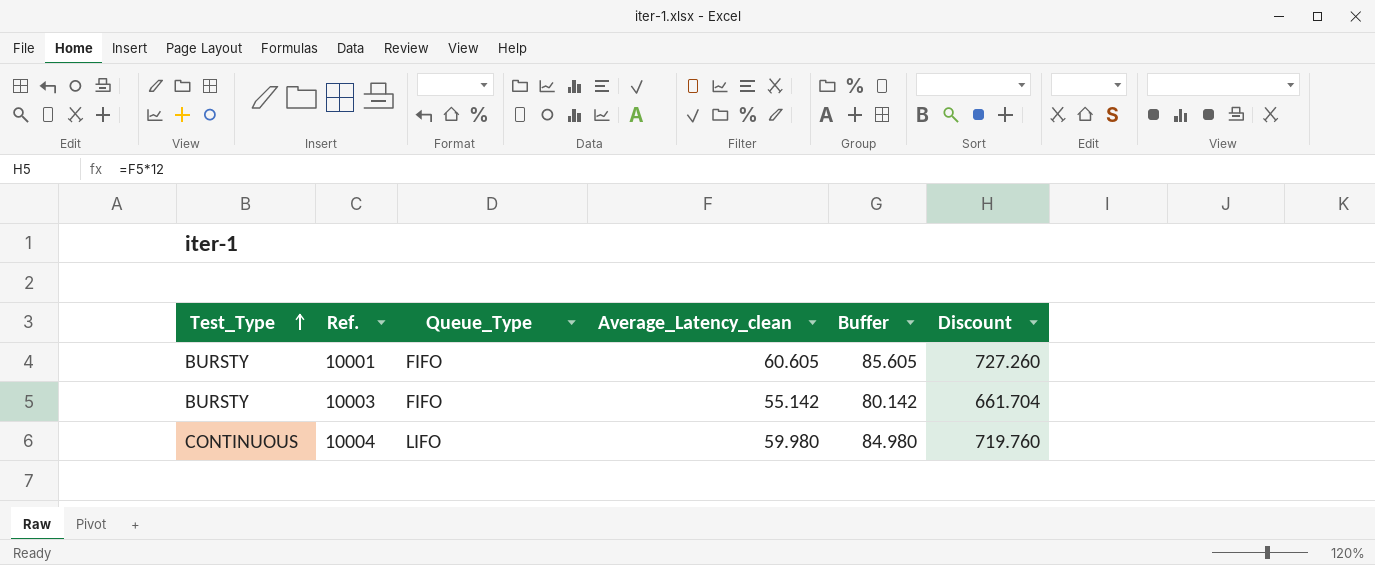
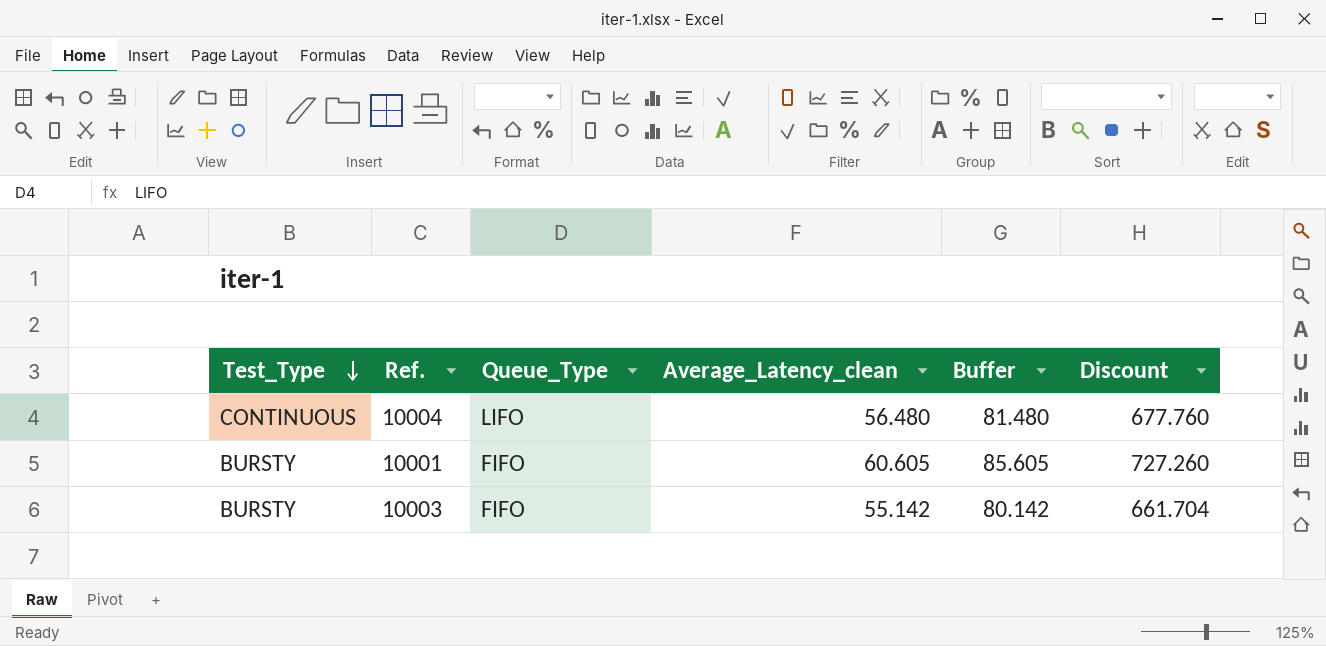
row order: Test_Type ascending -> Test_Type descending
10004 | Average_Latency_clean: 59.980 -> 56.480
10004 | Buffer: 84.980 -> 81.480
10004 | Discount: 719.760 -> 677.760

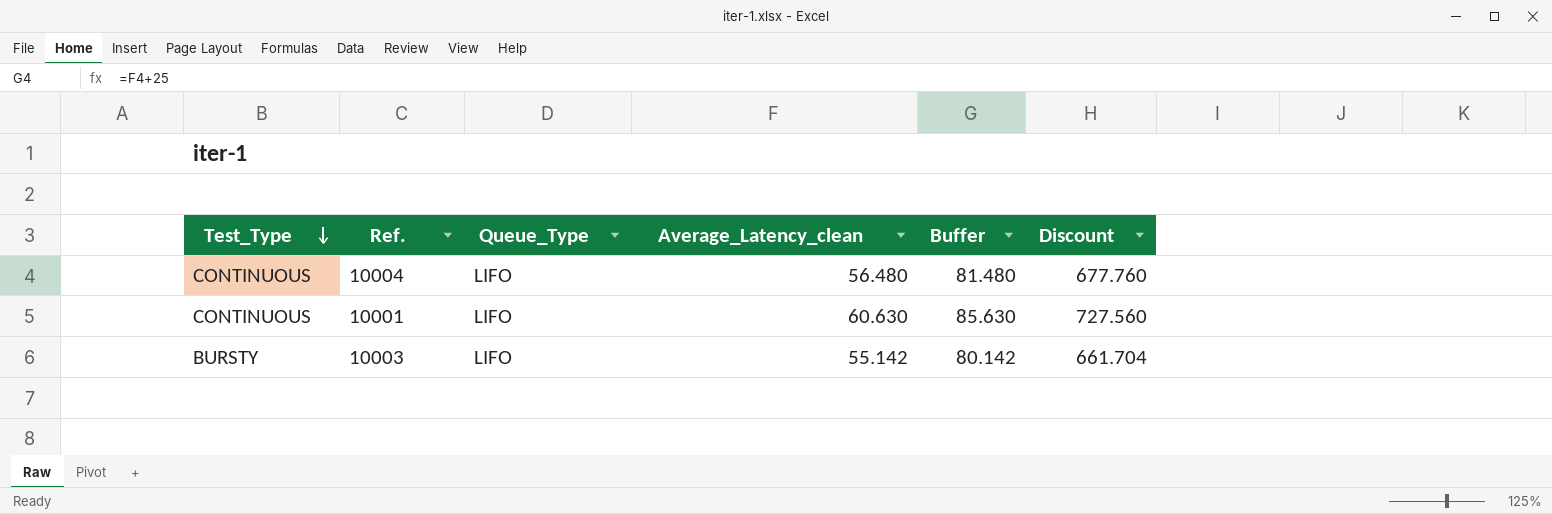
10001 | Test_Type: BURSTY -> CONTINUOUS
10001 | Queue_Type: FIFO -> LIFO
10001 | Average_Latency_clean: 60.605 -> 60.630
10001 | Buffer: 85.605 -> 85.630
10001 | Discount: 727.260 -> 727.560
10003 | Queue_Type: FIFO -> LIFO

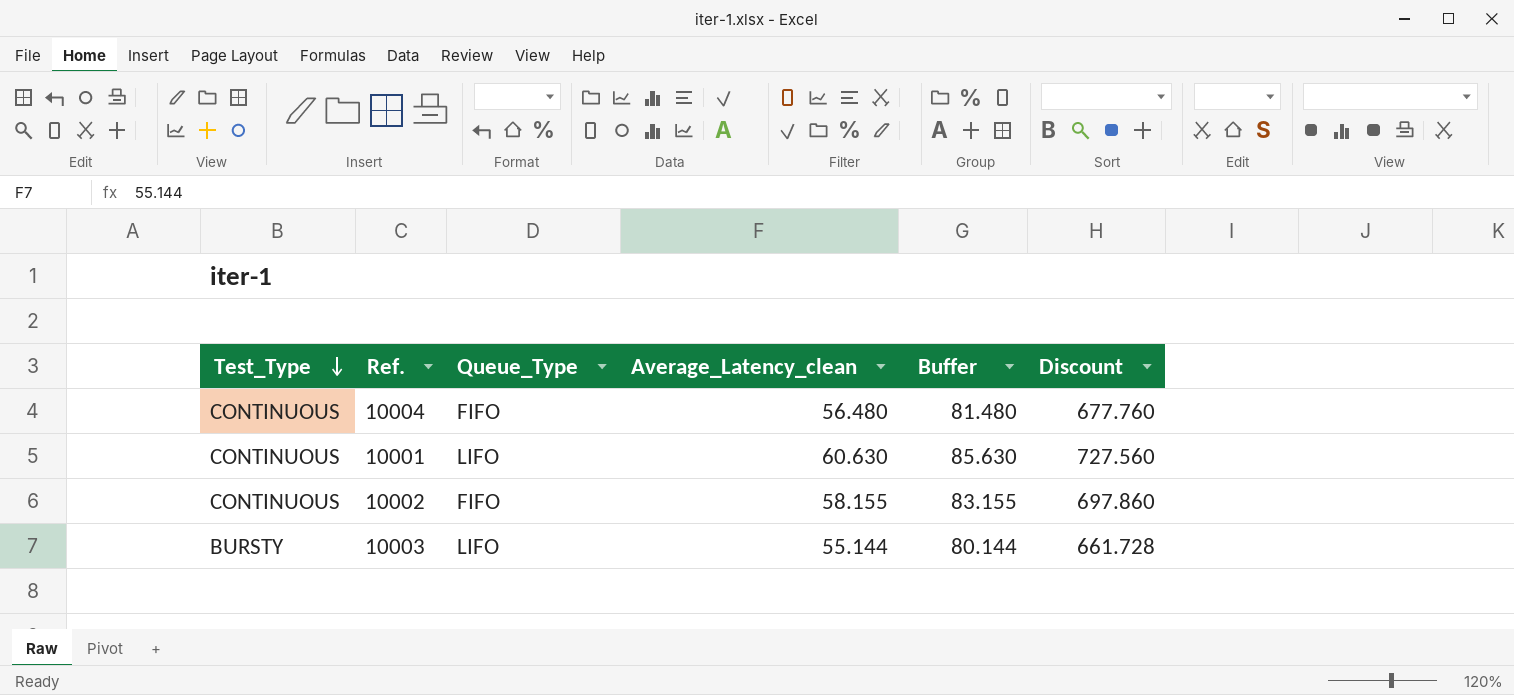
10004 | Queue_Type: LIFO -> FIFO
row 10002: none -> CONTINUOUS | FIFO | 58.155 | 83.155 | 697.860
10003 | Average_Latency_clean: 55.142 -> 55.144
10003 | Buffer: 80.142 -> 80.144
10003 | Discount: 661.704 -> 661.728

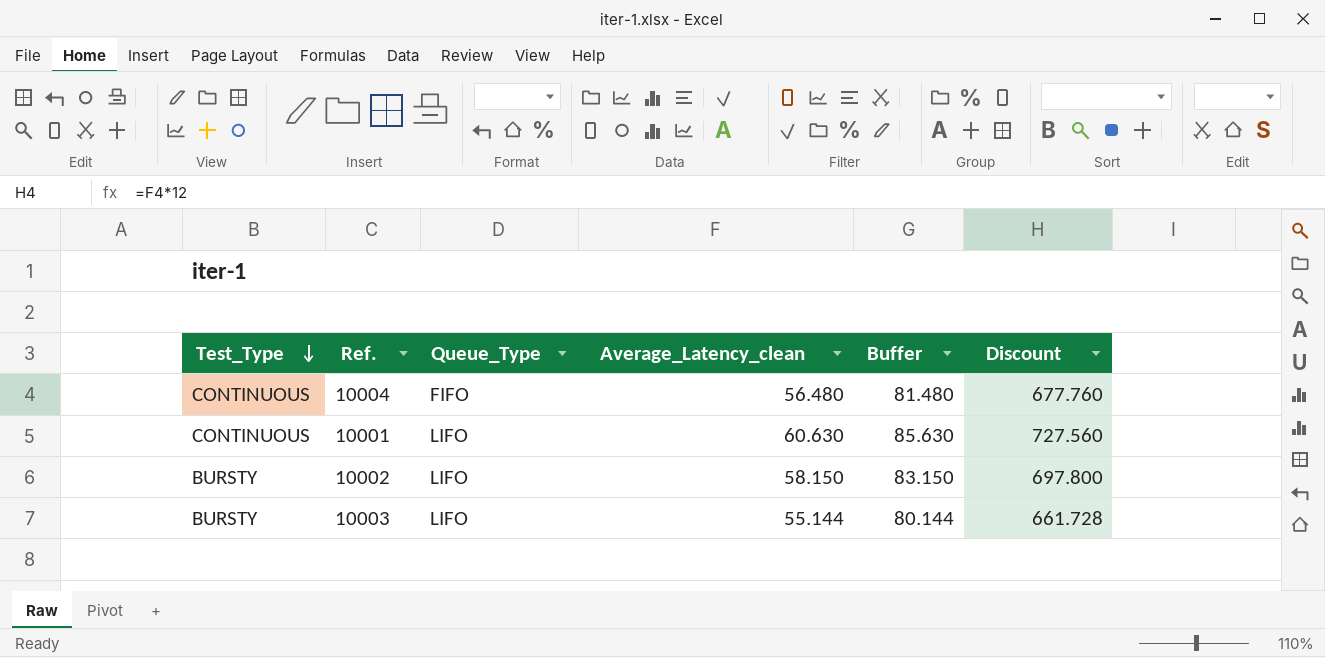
10002 | Test_Type: CONTINUOUS -> BURSTY
10002 | Queue_Type: FIFO -> LIFO
10002 | Average_Latency_clean: 58.155 -> 58.150
10002 | Buffer: 83.155 -> 83.150
10002 | Discount: 697.860 -> 697.800

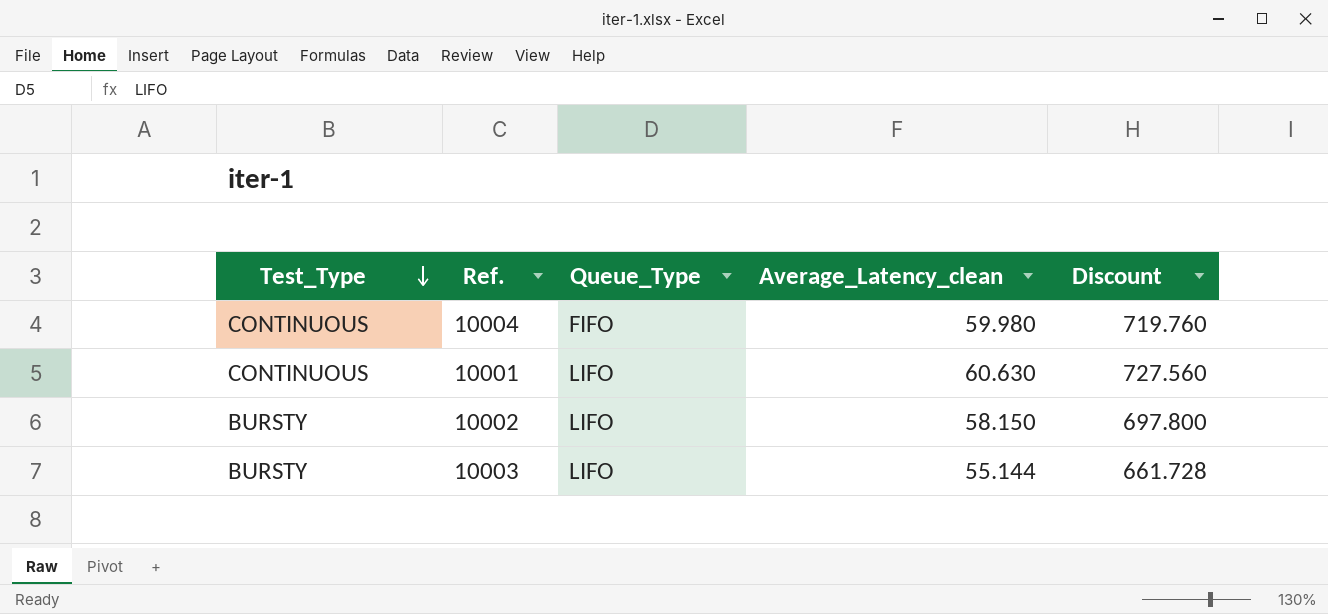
column Buffer | formula: [Average_Latency_clean] + 25 -> none
10004 | Average_Latency_clean: 56.480 -> 59.980
10004 | Discount: 677.760 -> 719.760

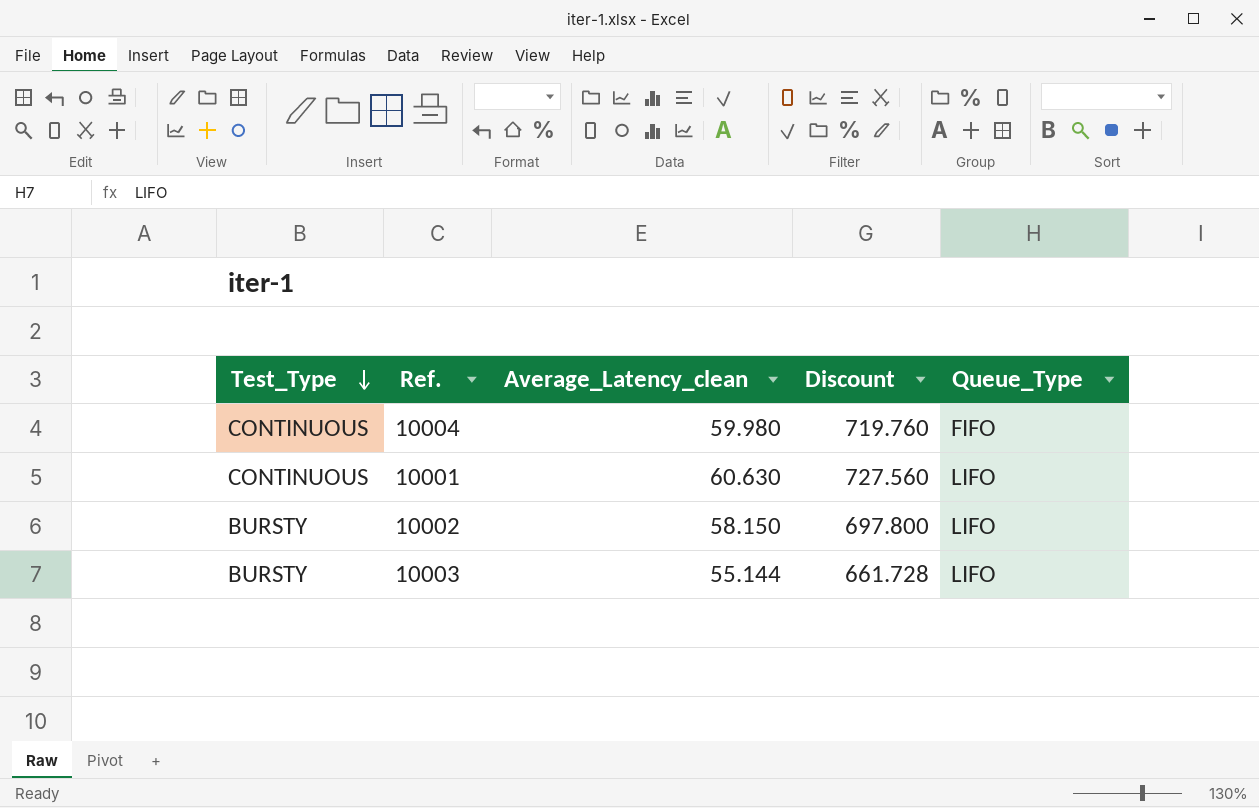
column Queue_Type | position: 3 -> 5

